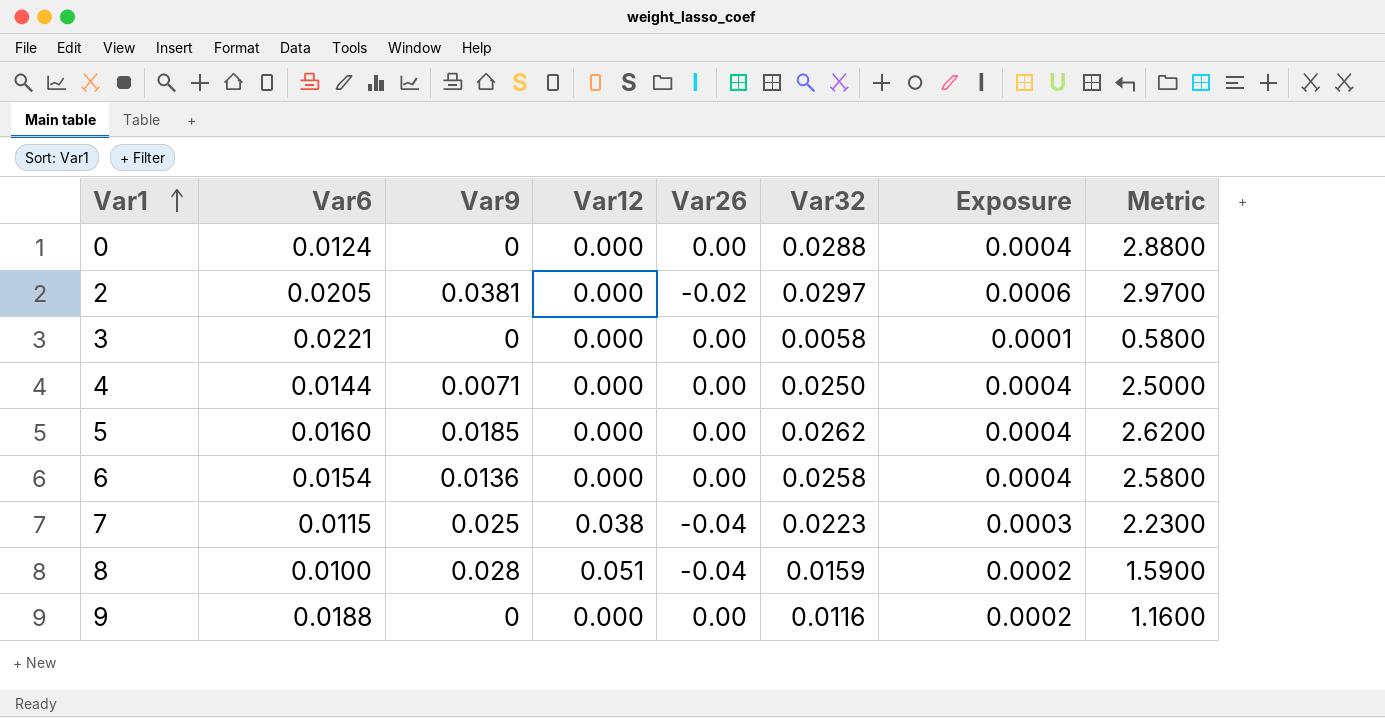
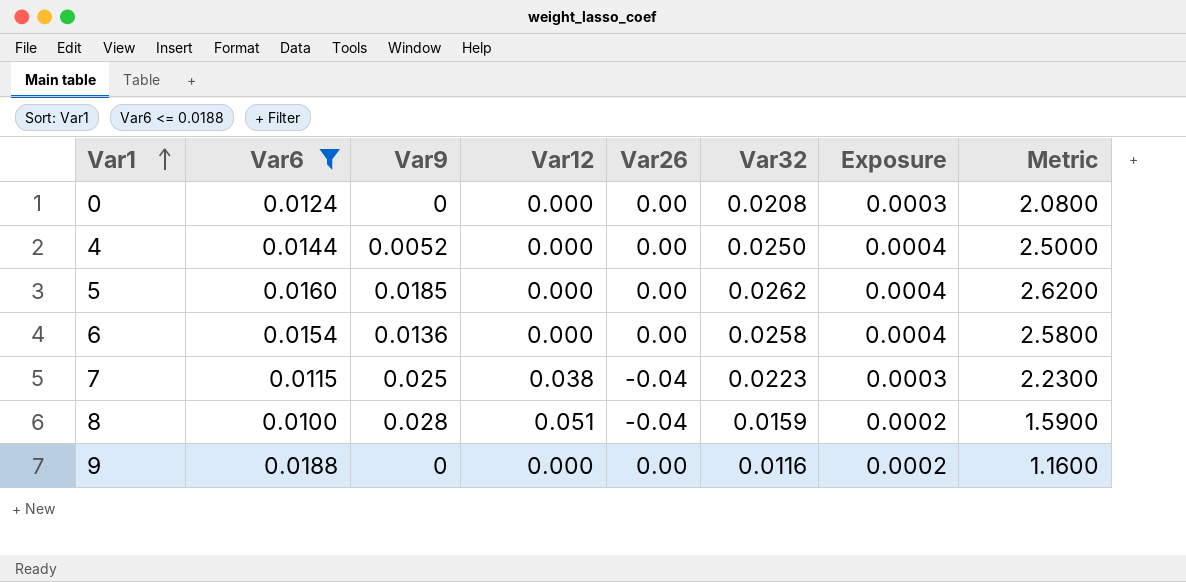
filter: none -> Var6 <= 0.0188
0 | Var32: 0.0288 -> 0.0208
0 | Exposure: 0.0004 -> 0.0003
0 | Metric: 2.8800 -> 2.0800
4 | Var9: 0.0071 -> 0.0052

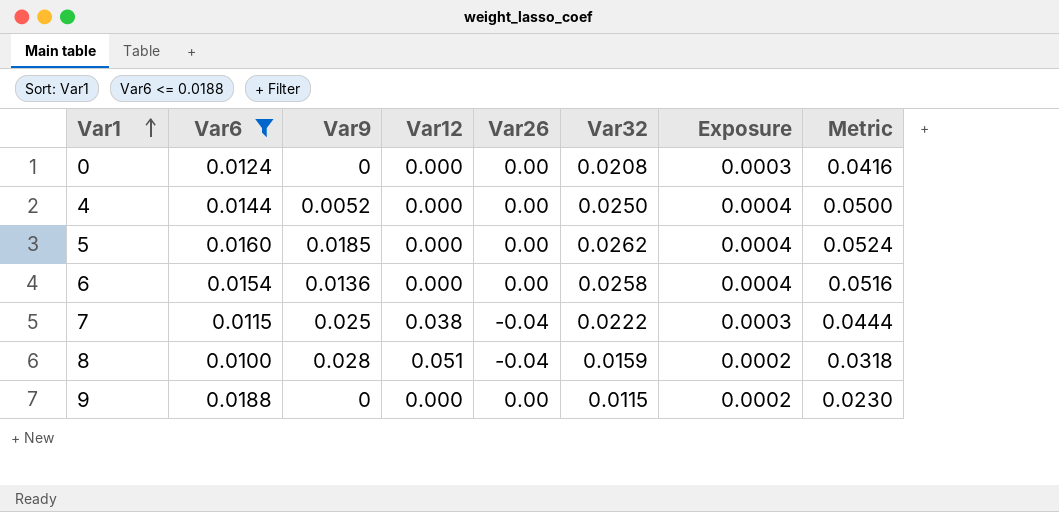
column Metric | formula: [Var32] * 100 -> [Var32] * 2
7 | Var32: 0.0223 -> 0.0222
9 | Var32: 0.0116 -> 0.0115

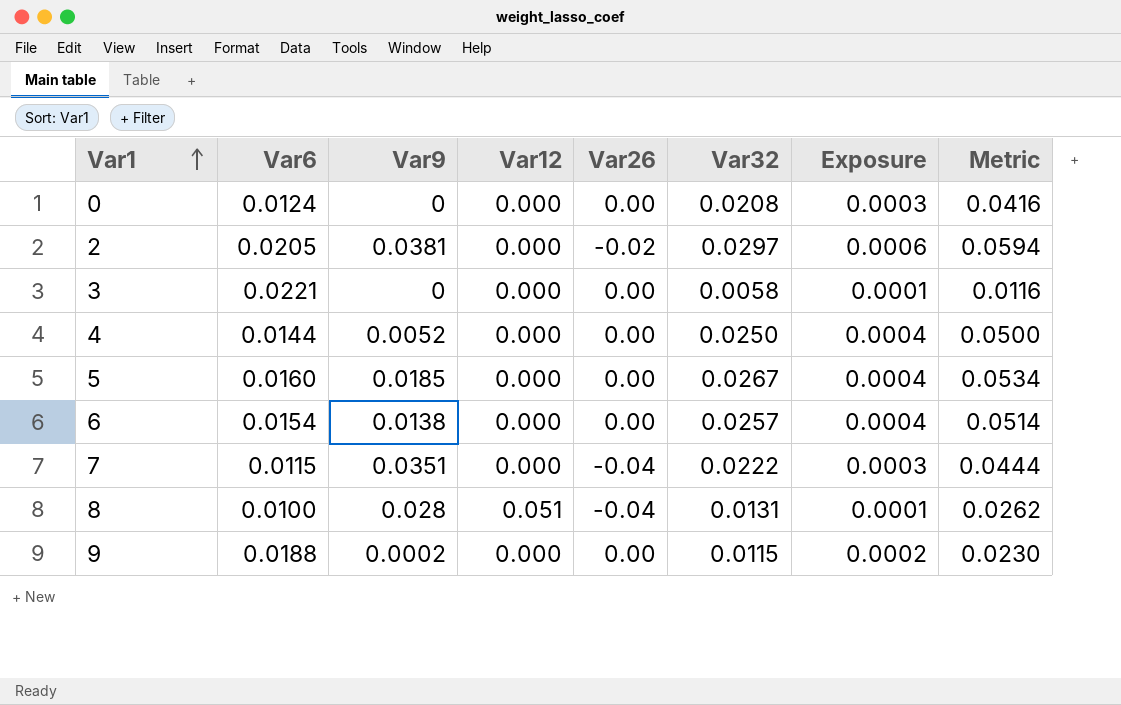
filter: Var6 <= 0.0188 -> none
5 | Var32: 0.0262 -> 0.0267
5 | Metric: 0.0524 -> 0.0534
6 | Var9: 0.0136 -> 0.0138
6 | Var32: 0.0258 -> 0.0257
6 | Metric: 0.0516 -> 0.0514
7 | Var9: 0.025 -> 0.0351
7 | Var12: 0.038 -> 0.000
8 | Var32: 0.0159 -> 0.0131
8 | Exposure: 0.0002 -> 0.0001
8 | Metric: 0.0318 -> 0.0262
9 | Var9: 0 -> 0.0002

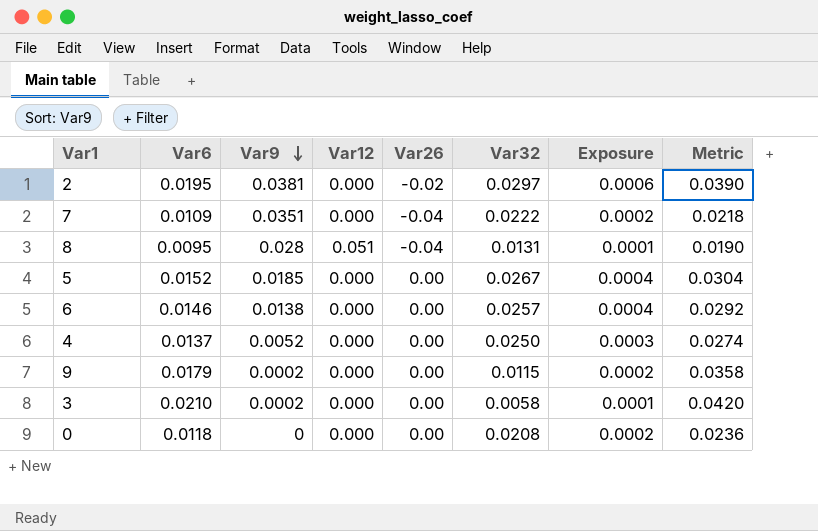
row order: Var1 ascending -> Var9 descending
column Metric | formula: [Var32] * 2 -> [Var6] * 2
2 | Var6: 0.0205 -> 0.0195
7 | Var6: 0.0115 -> 0.0109
7 | Exposure: 0.0003 -> 0.0002
8 | Var6: 0.0100 -> 0.0095
5 | Var6: 0.0160 -> 0.0152
6 | Var6: 0.0154 -> 0.0146
4 | Var6: 0.0144 -> 0.0137
4 | Exposure: 0.0004 -> 0.0003
9 | Var6: 0.0188 -> 0.0179
3 | Var6: 0.0221 -> 0.0210
3 | Var9: 0 -> 0.0002
0 | Var6: 0.0124 -> 0.0118
0 | Exposure: 0.0003 -> 0.0002

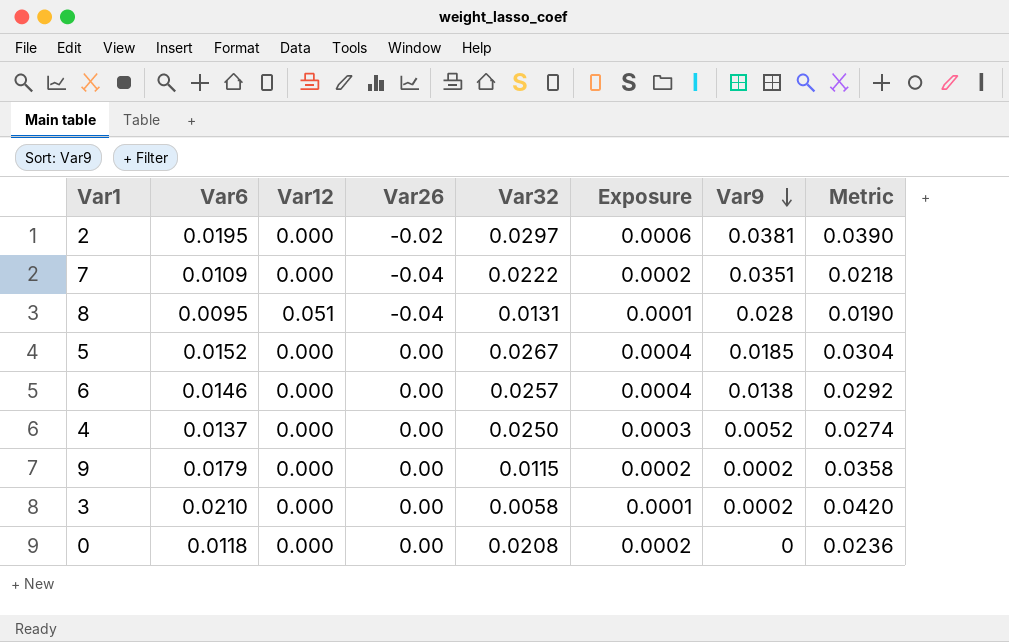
column Var9 | position: 3 -> 7

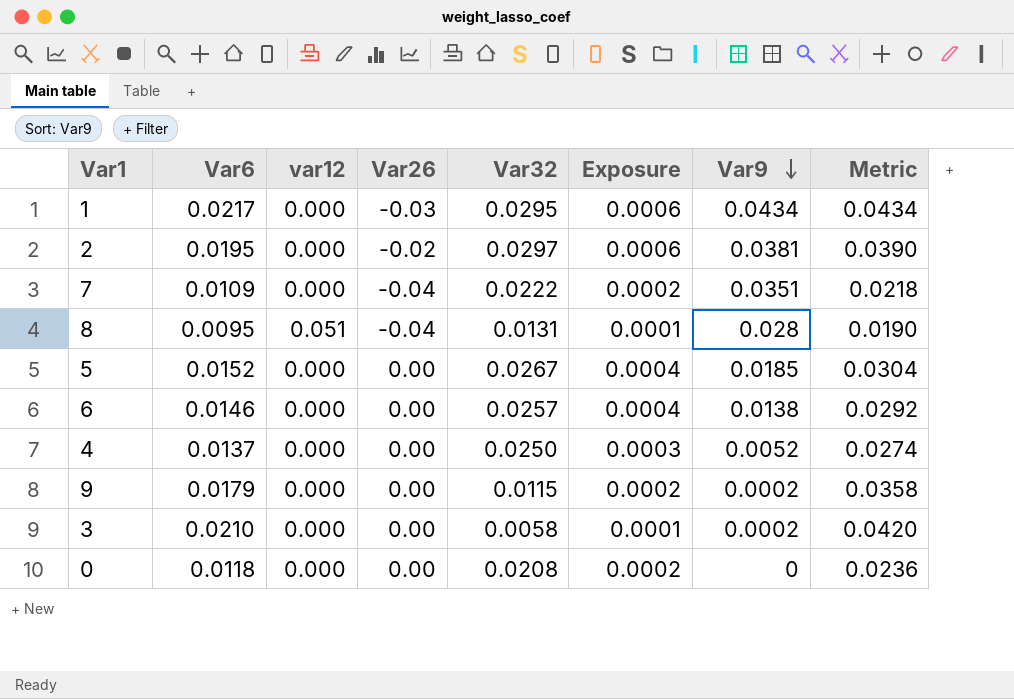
column name: Var12 -> var12
row 1: none -> 0.0217 | 0.000 | -0.03 | 0.0295 | 0.0006 | 0.0434 | 0.0434

